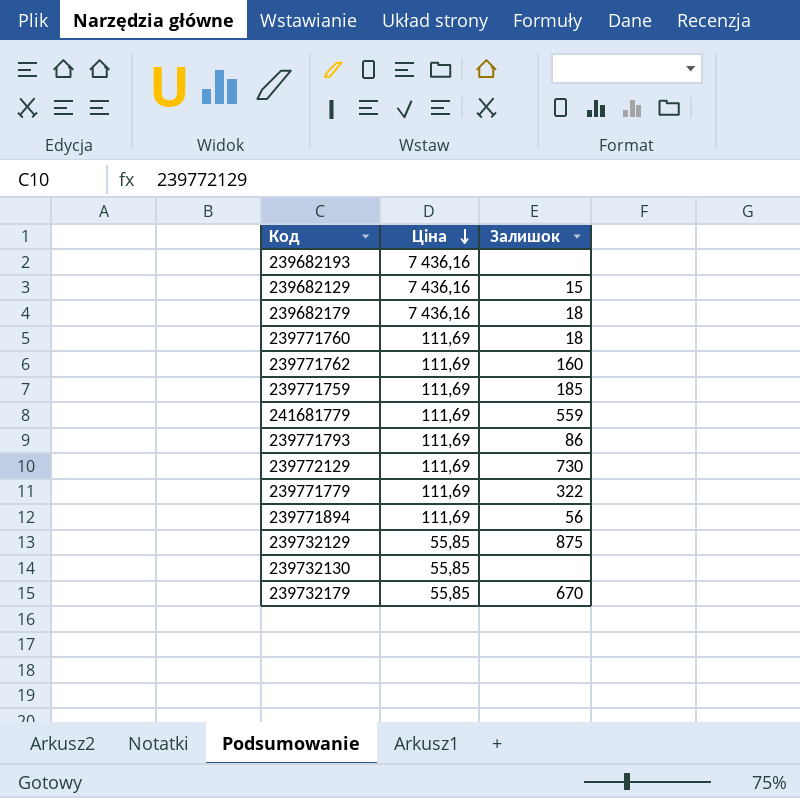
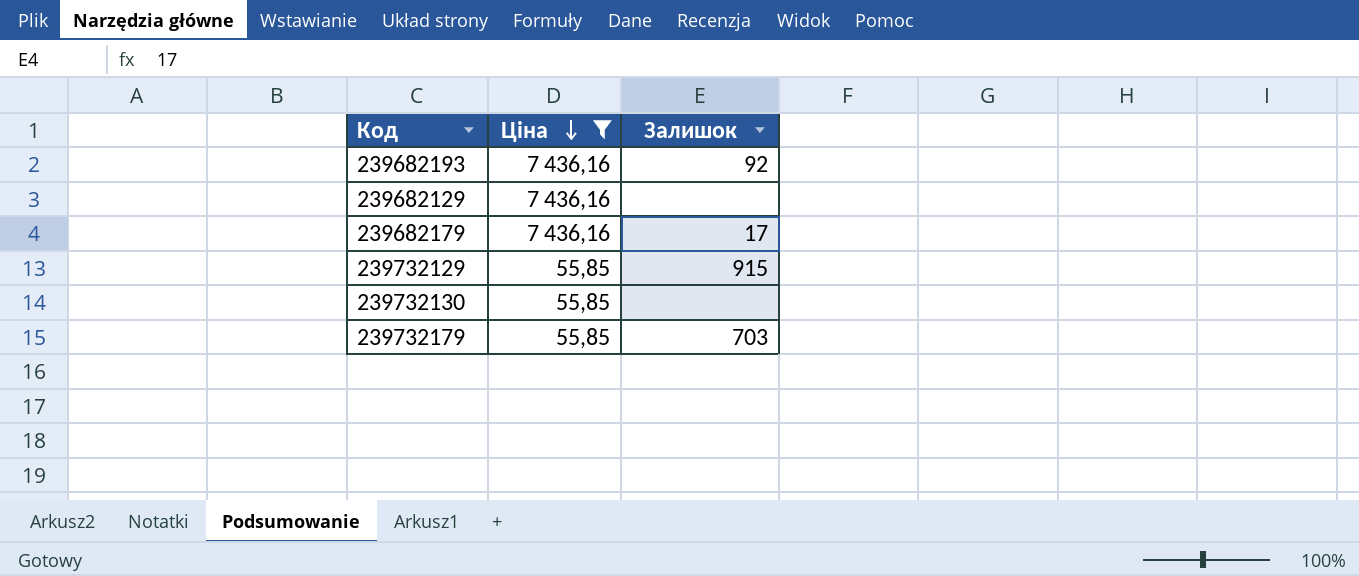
filter: none -> Ціна != 111,69
239682193 | Залишок: none -> 92
239682129 | Залишок: 15 -> none
239682179 | Залишок: 18 -> 17
239732129 | Залишок: 875 -> 915
239732179 | Залишок: 670 -> 703

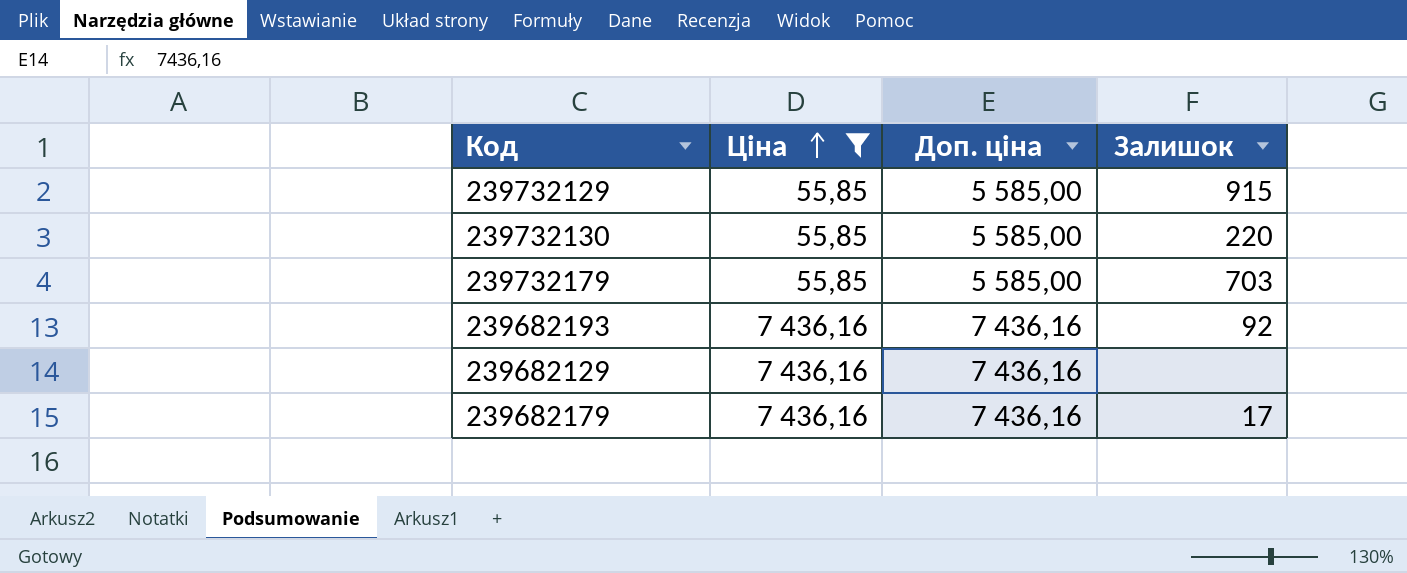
row order: Ціна descending -> Ціна ascending
column Доп. ціна | position: none -> 3
239732130 | Залишок: none -> 220

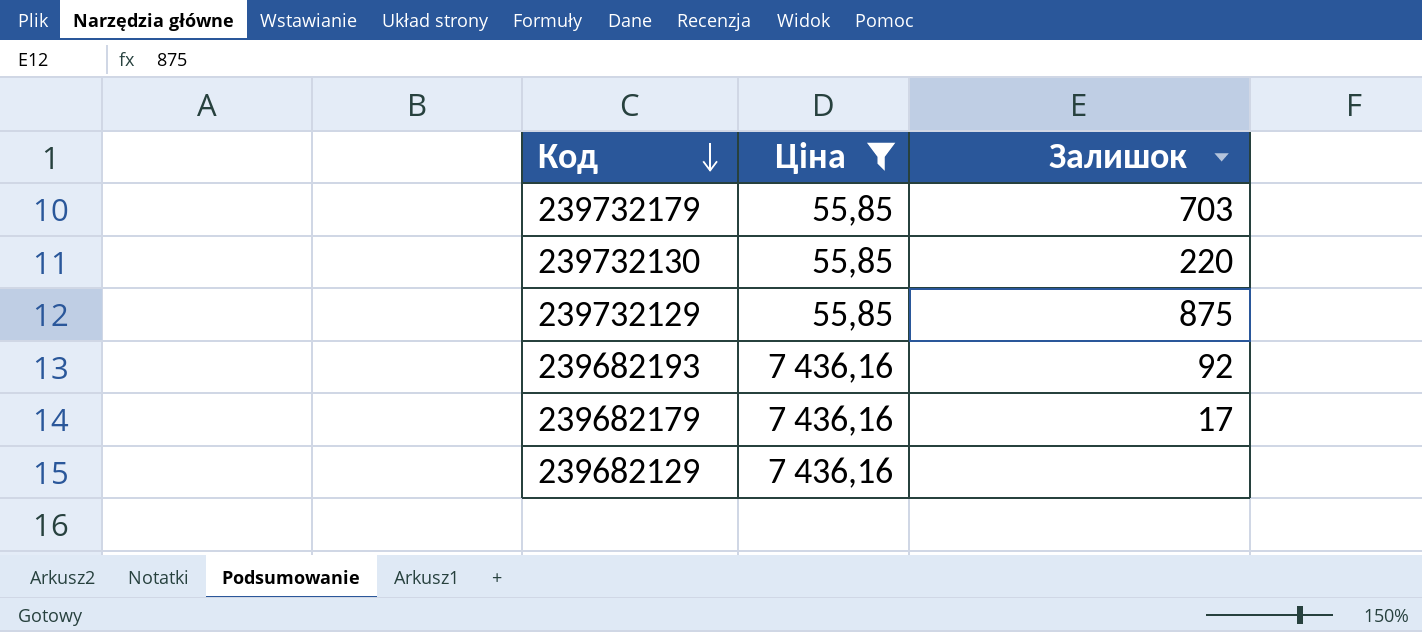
row order: Ціна ascending -> Код descending
column Доп. ціна | position: 3 -> none
239732129 | Залишок: 915 -> 875

